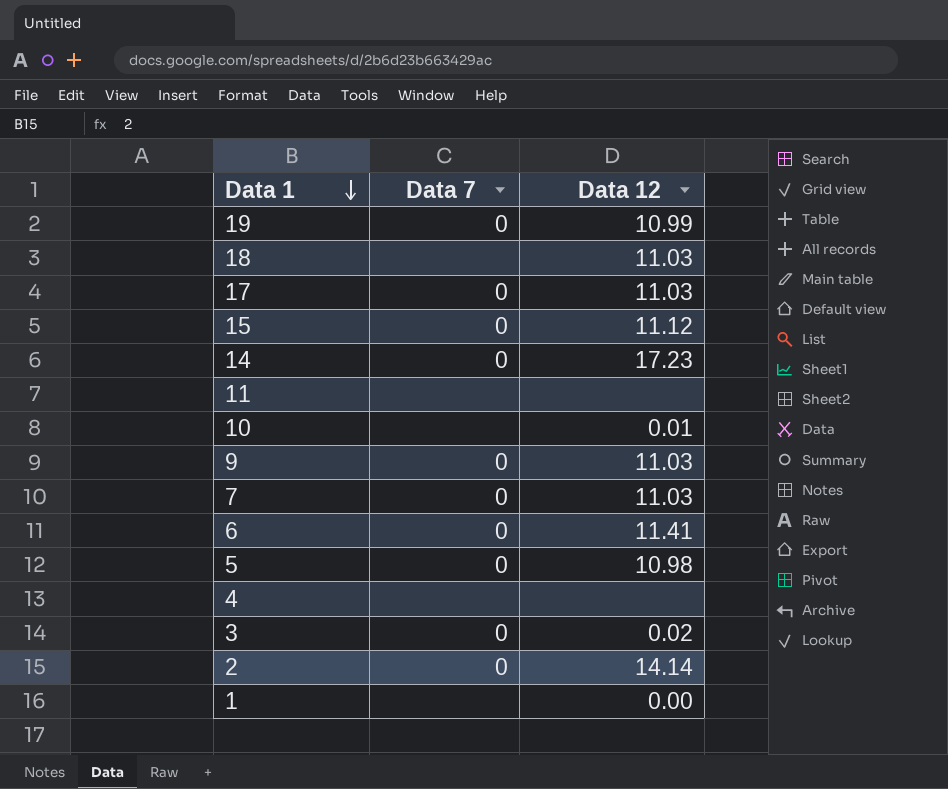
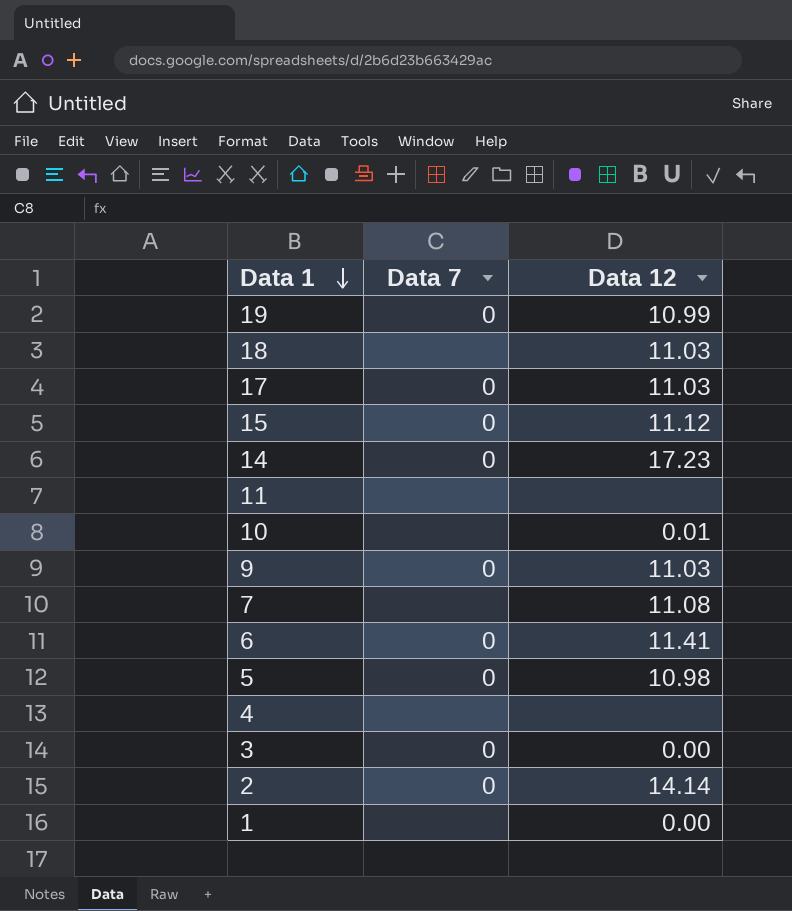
7 | Data 7: 0 -> none
7 | Data 12: 11.03 -> 11.08
3 | Data 12: 0.02 -> 0.00

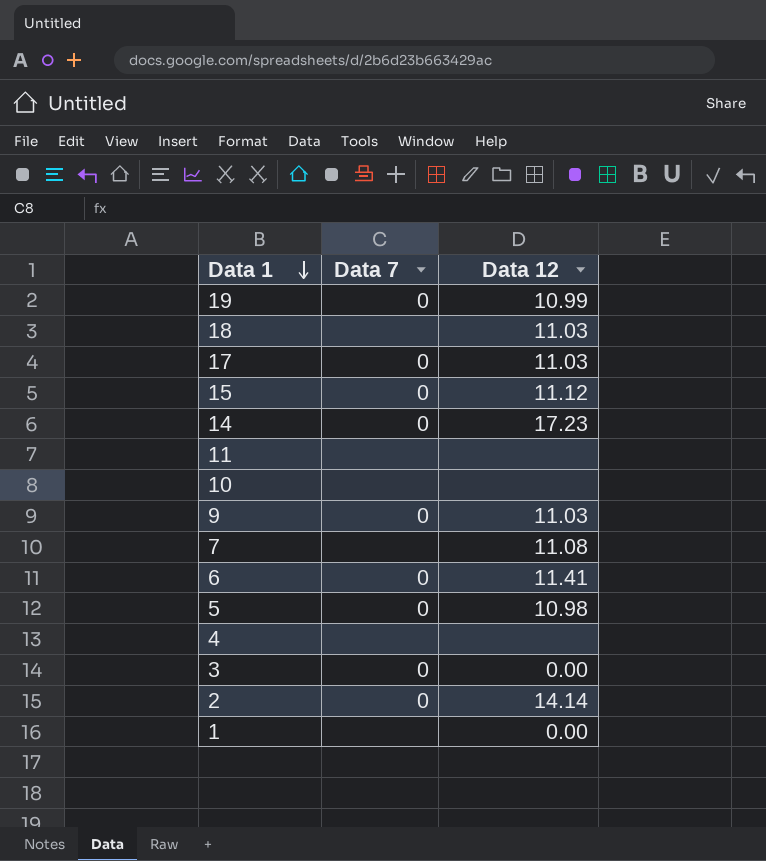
10 | Data 12: 0.01 -> none

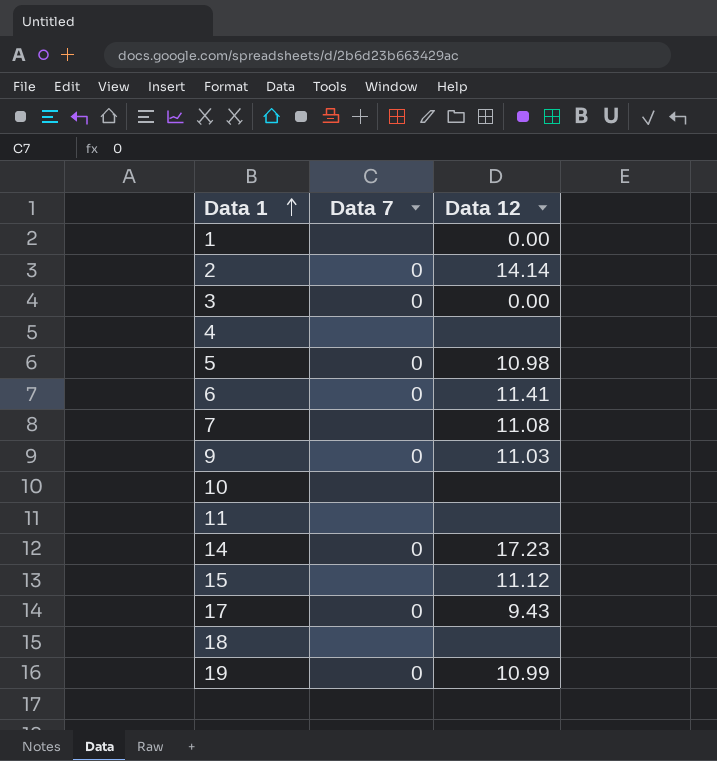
row order: Data 1 descending -> Data 1 ascending
15 | Data 7: 0 -> none
17 | Data 12: 11.03 -> 9.43
18 | Data 12: 11.03 -> none

